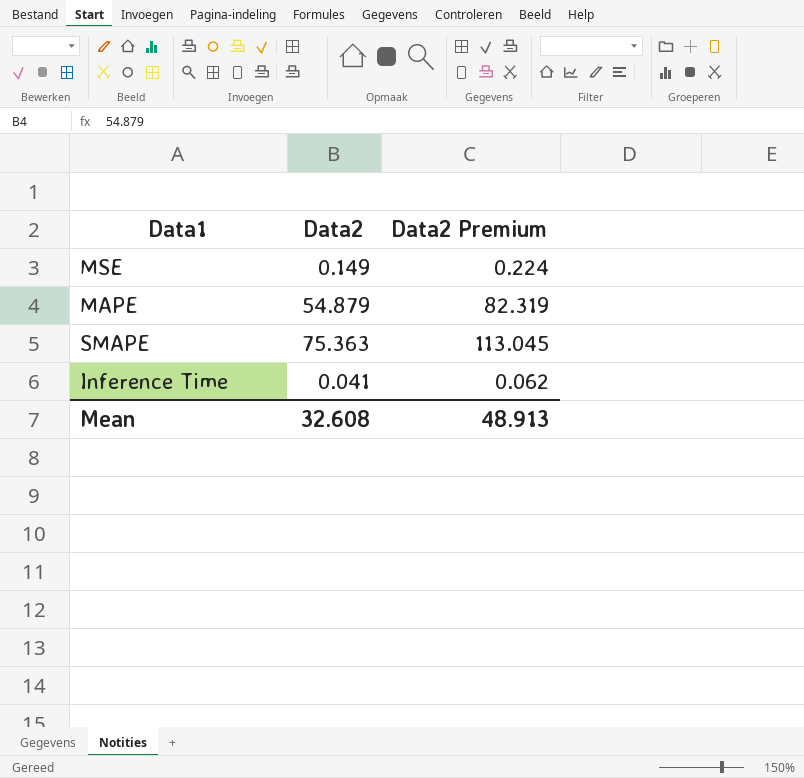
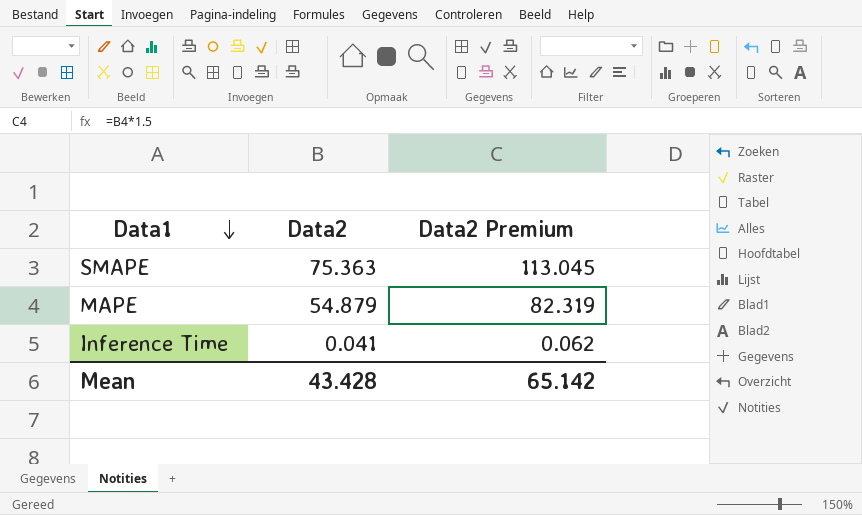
row order: none -> Data1 descending
row MSE: 0.149 | 0.224 -> none
Mean | Data2: 32.608 -> 43.428
Mean | Data2 Premium: 48.913 -> 65.142

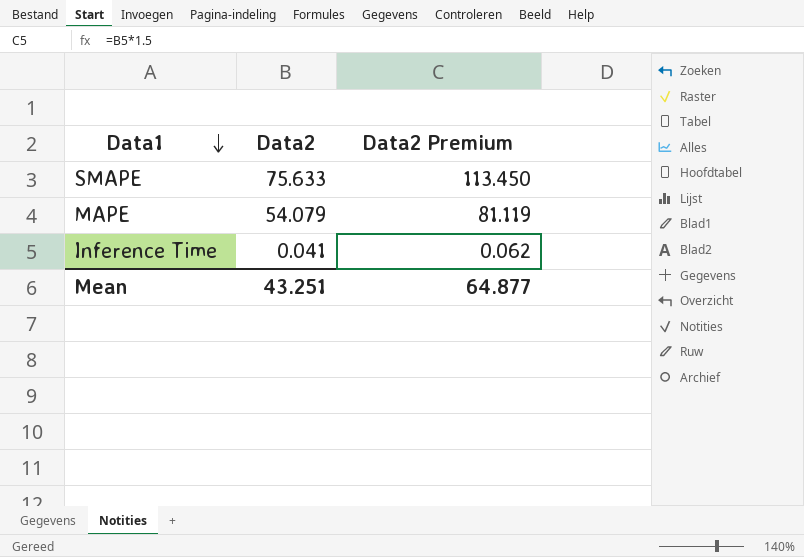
SMAPE | Data2: 75.363 -> 75.633
SMAPE | Data2 Premium: 113.045 -> 113.450
MAPE | Data2: 54.879 -> 54.079
MAPE | Data2 Premium: 82.319 -> 81.119
Mean | Data2: 43.428 -> 43.251
Mean | Data2 Premium: 65.142 -> 64.877

